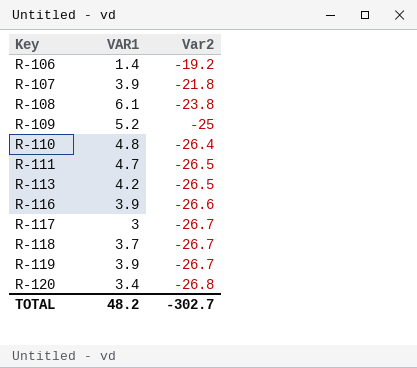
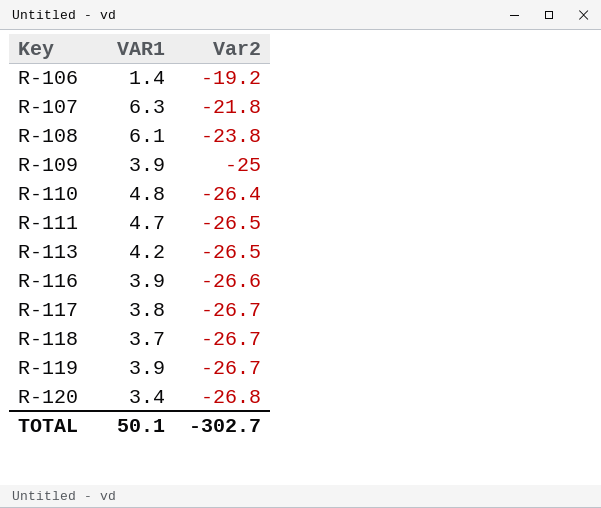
R-107 | VAR1: 3.9 -> 6.3
R-109 | VAR1: 5.2 -> 3.9
R-117 | VAR1: 3 -> 3.8
TOTAL | VAR1: 48.2 -> 50.1

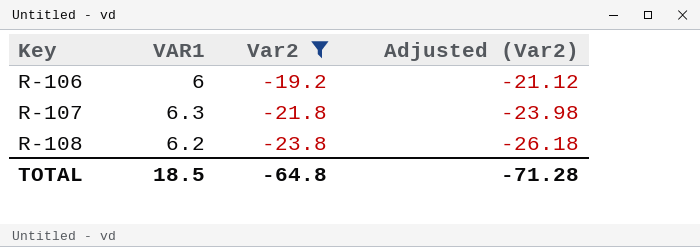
filter: none -> Var2 >= -23.8
column Adjusted (Var2) | formula: none -> [Var2] * 1.1
R-106 | VAR1: 1.4 -> 6
R-108 | VAR1: 6.1 -> 6.2
TOTAL | VAR1: 50.1 -> 18.5
TOTAL | Var2: -302.7 -> -64.8

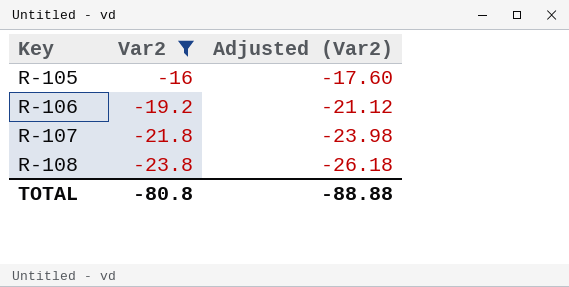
column VAR1 | position: 2 -> none
row R-105: none -> -16 | -17.60
TOTAL | Var2: -64.8 -> -80.8
TOTAL | Adjusted (Var2): -71.28 -> -88.88

